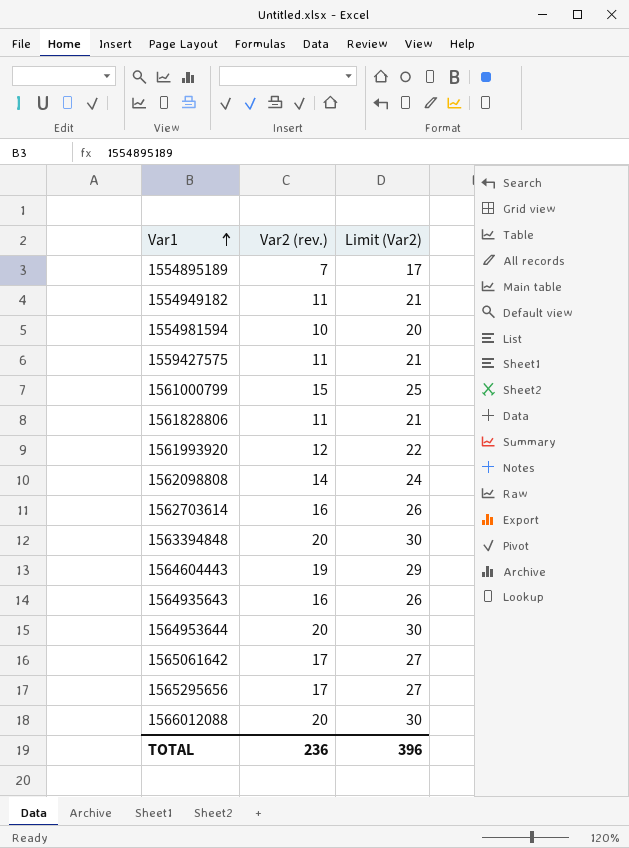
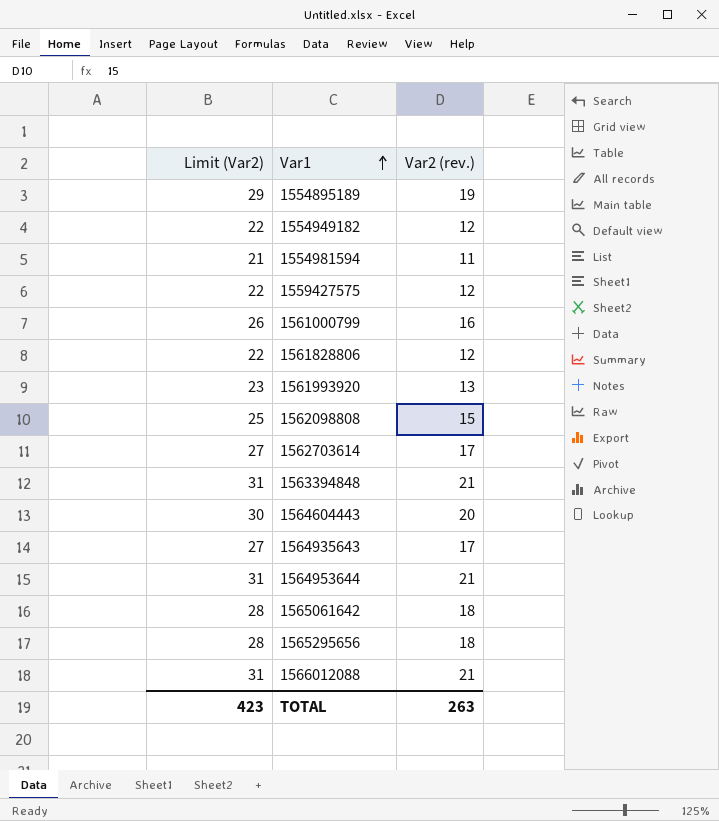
column Limit (Var2) | position: 3 -> 1
1554895189 | Limit (Var2): 17 -> 29
1554895189 | Var2 (rev.): 7 -> 19
1554949182 | Limit (Var2): 21 -> 22
1554949182 | Var2 (rev.): 11 -> 12
1554981594 | Limit (Var2): 20 -> 21
1554981594 | Var2 (rev.): 10 -> 11
1559427575 | Limit (Var2): 21 -> 22
1559427575 | Var2 (rev.): 11 -> 12
1561000799 | Limit (Var2): 25 -> 26
1561000799 | Var2 (rev.): 15 -> 16
1561828806 | Limit (Var2): 21 -> 22
1561828806 | Var2 (rev.): 11 -> 12
1561993920 | Limit (Var2): 22 -> 23
1561993920 | Var2 (rev.): 12 -> 13
1562098808 | Limit (Var2): 24 -> 25
1562098808 | Var2 (rev.): 14 -> 15
1562703614 | Limit (Var2): 26 -> 27
1562703614 | Var2 (rev.): 16 -> 17
1563394848 | Limit (Var2): 30 -> 31
1563394848 | Var2 (rev.): 20 -> 21
1564604443 | Limit (Var2): 29 -> 30
1564604443 | Var2 (rev.): 19 -> 20
1564935643 | Limit (Var2): 26 -> 27
1564935643 | Var2 (rev.): 16 -> 17
1564953644 | Limit (Var2): 30 -> 31
1564953644 | Var2 (rev.): 20 -> 21
1565061642 | Limit (Var2): 27 -> 28
1565061642 | Var2 (rev.): 17 -> 18
1565295656 | Limit (Var2): 27 -> 28
1565295656 | Var2 (rev.): 17 -> 18
1566012088 | Limit (Var2): 30 -> 31
1566012088 | Var2 (rev.): 20 -> 21
TOTAL | Limit (Var2): 396 -> 423
TOTAL | Var2 (rev.): 236 -> 263

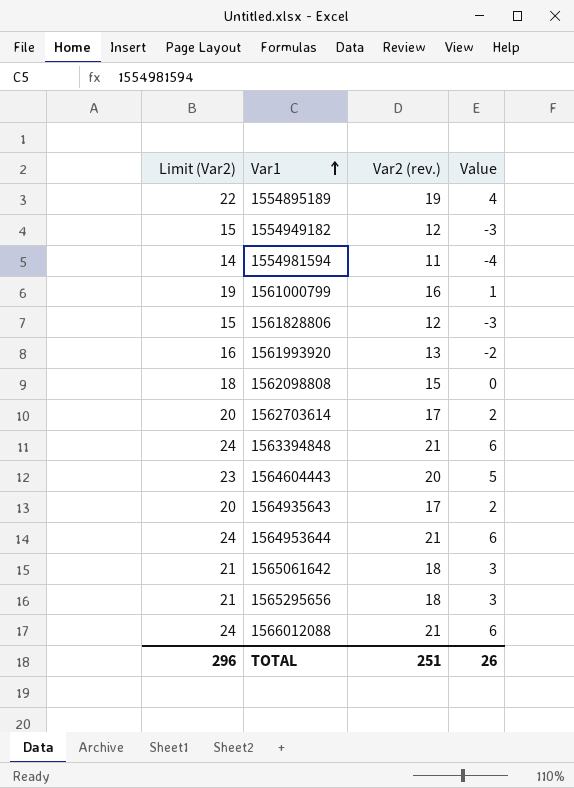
column Limit (Var2) | formula: [Var2 (rev.)] + 10 -> [Var2 (rev.)] + 3
column Value | formula: none -> [Var2 (rev.)] - 15
row 1559427575: 22 | 12 -> none
TOTAL | Limit (Var2): 423 -> 296
TOTAL | Var2 (rev.): 263 -> 251

